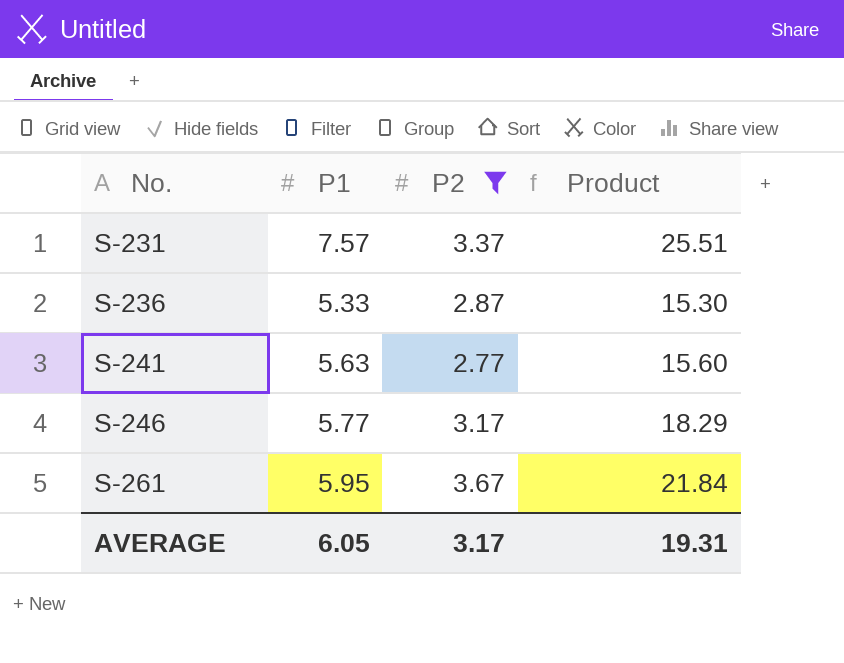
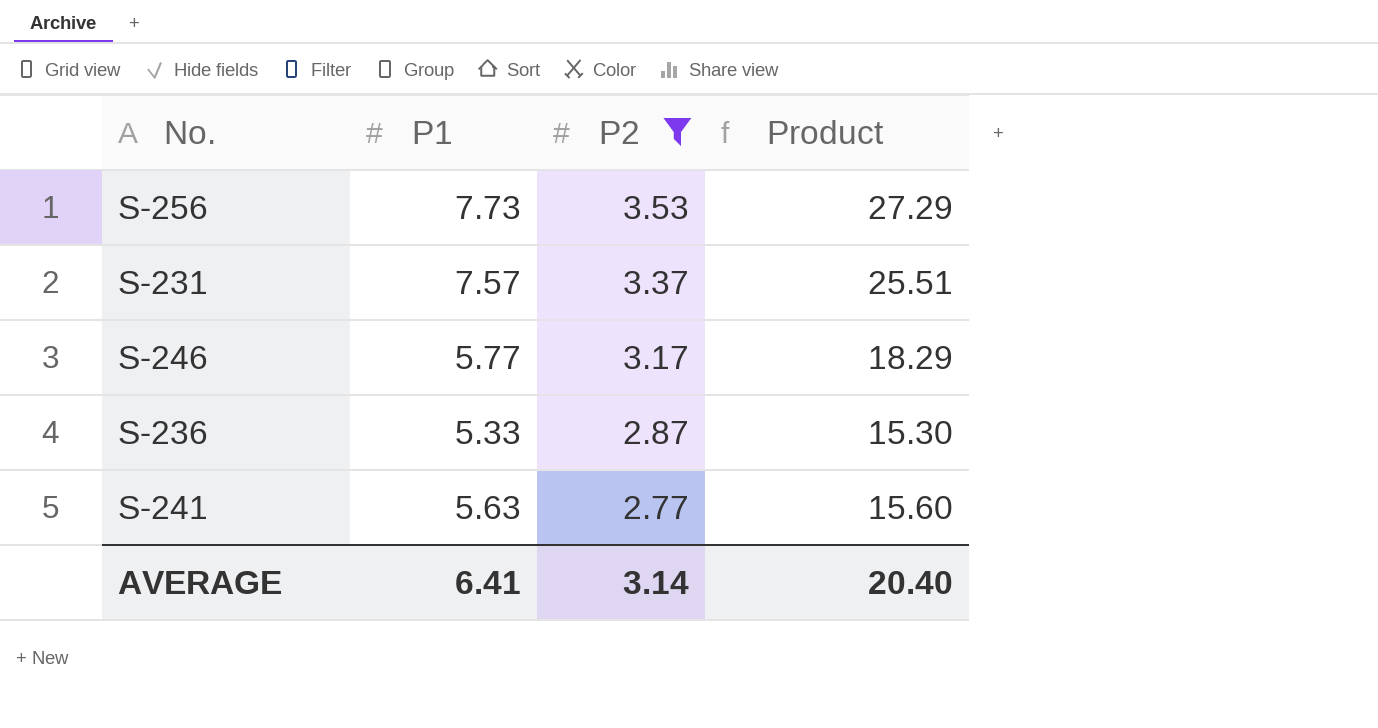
row order: No. ascending -> P2 descending
row S-261: 5.95 | 3.67 | 21.84 -> none
row S-256: none -> 7.73 | 3.53 | 27.29
AVERAGE | P1: 6.05 -> 6.41
AVERAGE | P2: 3.17 -> 3.14
AVERAGE | Product: 19.31 -> 20.40

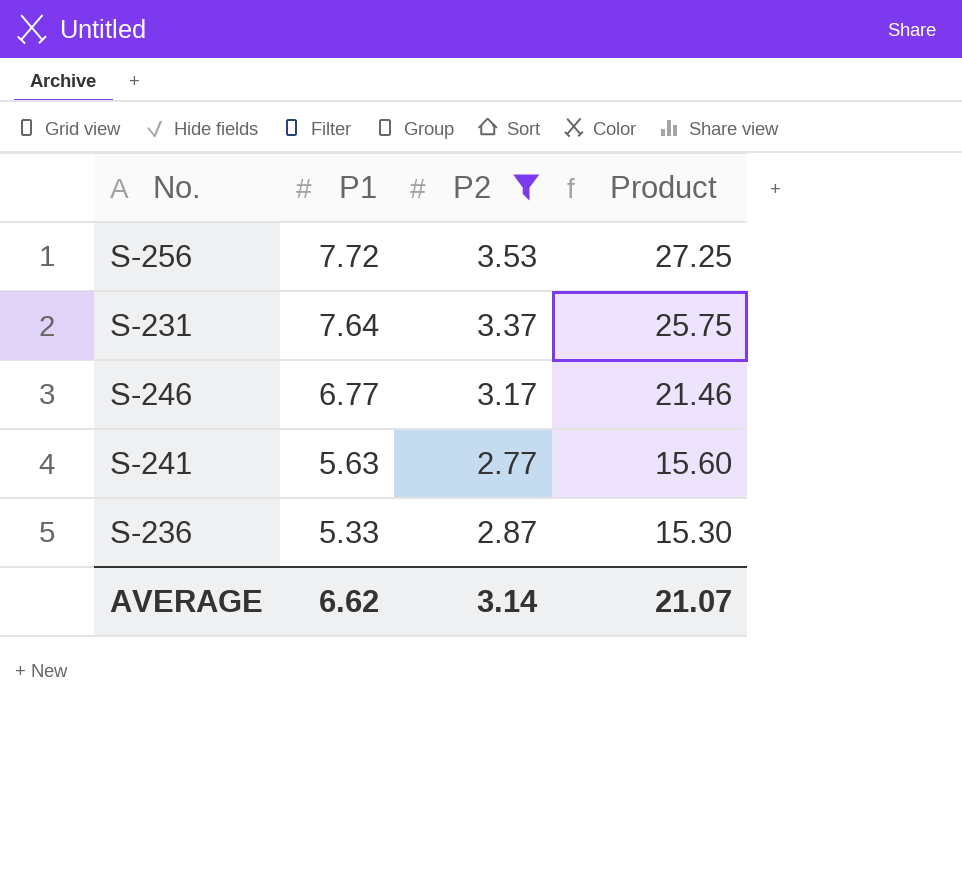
row order: P2 descending -> P1 descending
S-256 | P1: 7.73 -> 7.72
S-256 | Product: 27.29 -> 27.25
S-231 | P1: 7.57 -> 7.64
S-231 | Product: 25.51 -> 25.75
S-246 | P1: 5.77 -> 6.77
S-246 | Product: 18.29 -> 21.46
AVERAGE | P1: 6.41 -> 6.62
AVERAGE | Product: 20.40 -> 21.07

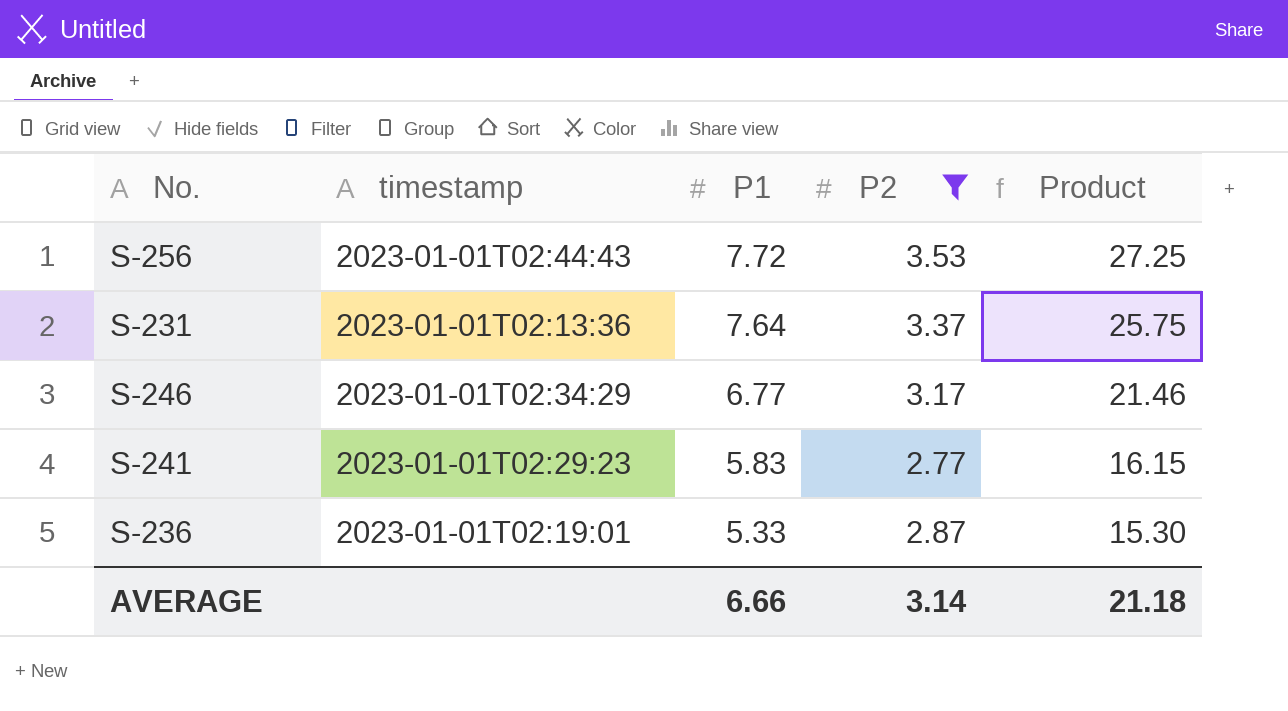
column timestamp | position: none -> 2
S-241 | P1: 5.63 -> 5.83
S-241 | Product: 15.60 -> 16.15
AVERAGE | P1: 6.62 -> 6.66
AVERAGE | Product: 21.07 -> 21.18

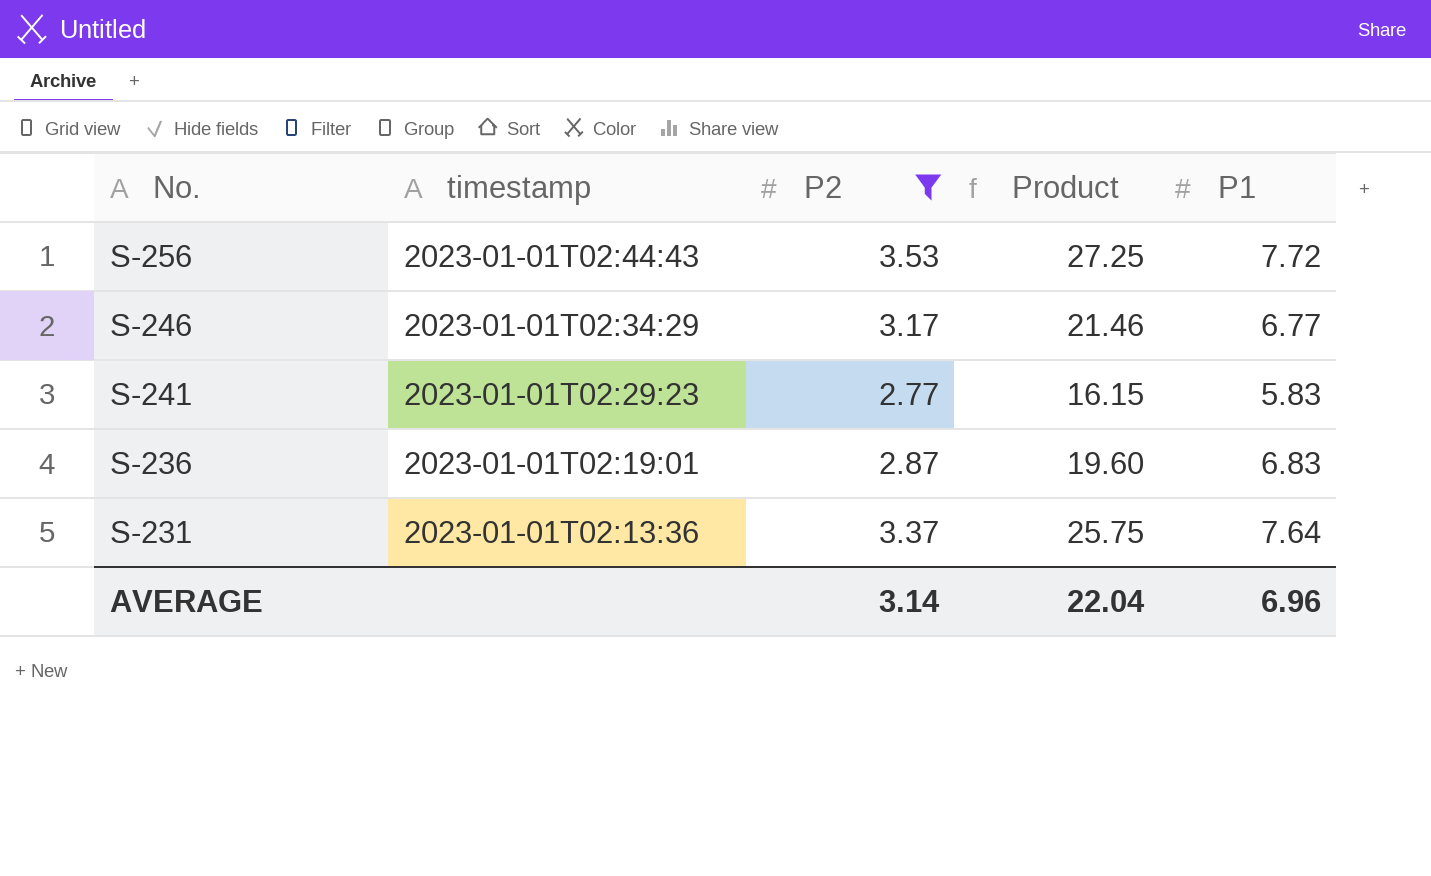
row order: P1 descending -> No. descending
column P1 | position: 3 -> 5
S-236 | Product: 15.30 -> 19.60
S-236 | P1: 5.33 -> 6.83
AVERAGE | Product: 21.18 -> 22.04
AVERAGE | P1: 6.66 -> 6.96

